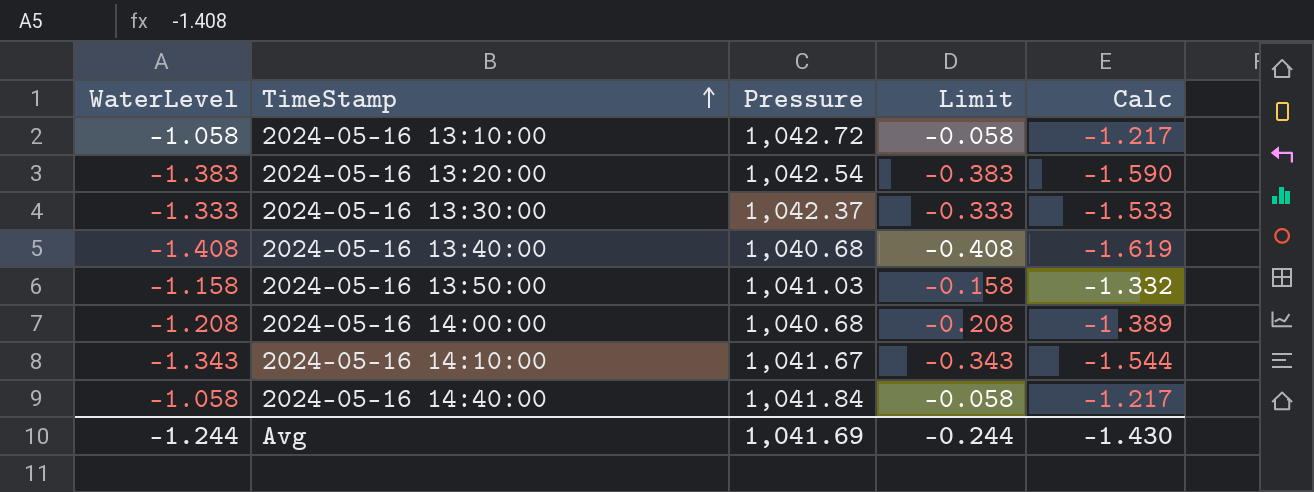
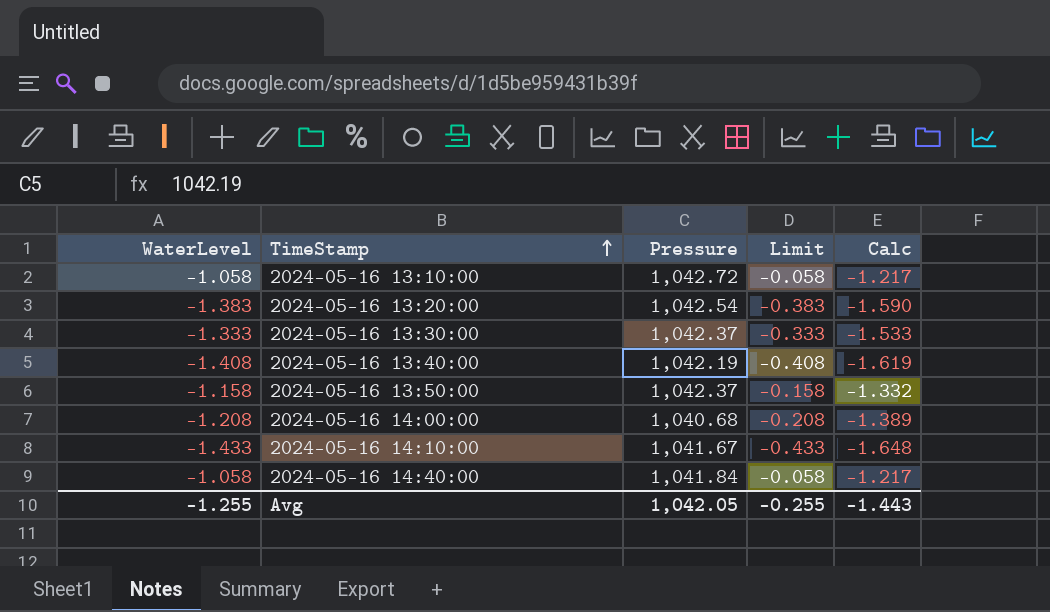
2024-05-16 13:40:00 | Pressure: 1,040.68 -> 1,042.19
2024-05-16 13:50:00 | Pressure: 1,041.03 -> 1,042.37
2024-05-16 14:10:00 | WaterLevel: -1.343 -> -1.433
2024-05-16 14:10:00 | Limit: -0.343 -> -0.433
2024-05-16 14:10:00 | Calc: -1.544 -> -1.648
Avg | WaterLevel: -1.244 -> -1.255
Avg | Pressure: 1,041.69 -> 1,042.05
Avg | Limit: -0.244 -> -0.255
Avg | Calc: -1.430 -> -1.443

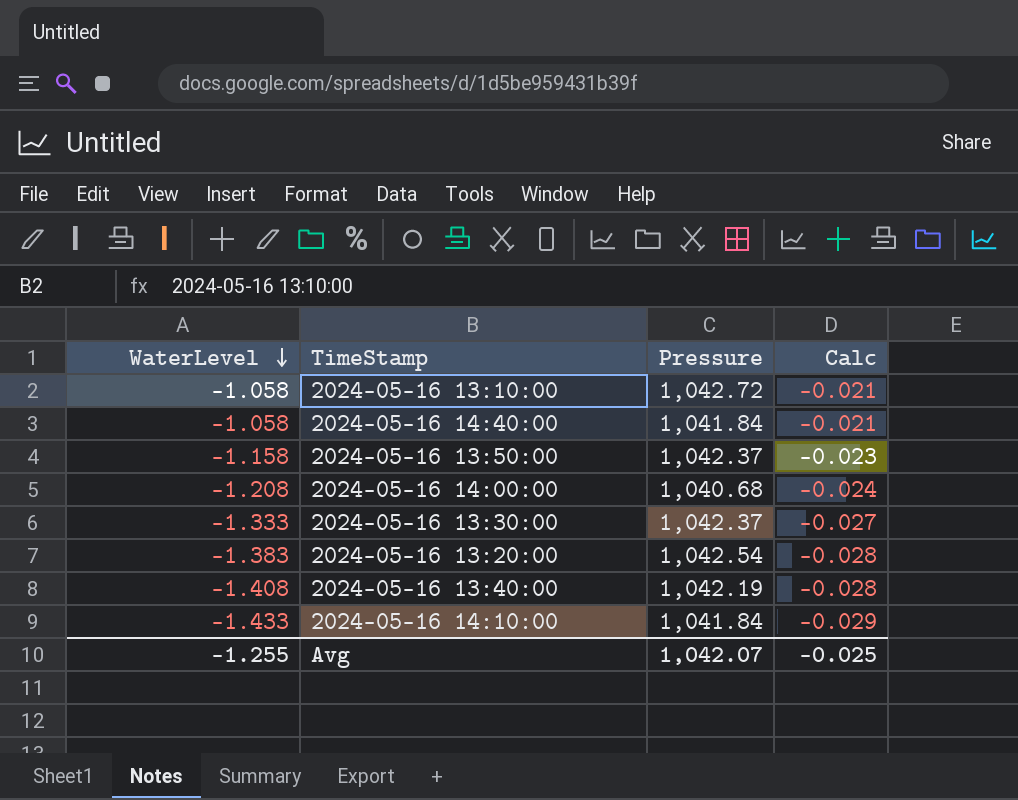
row order: TimeStamp ascending -> WaterLevel descending
column Limit | formula: [WaterLevel] + 1 -> none
column Calc | formula: [WaterLevel] * 1.15 -> [WaterLevel] * 0.02
2024-05-16 14:10:00 | Pressure: 1,041.67 -> 1,041.84
Avg | Pressure: 1,042.05 -> 1,042.07
Avg | Calc: -1.443 -> -0.025

